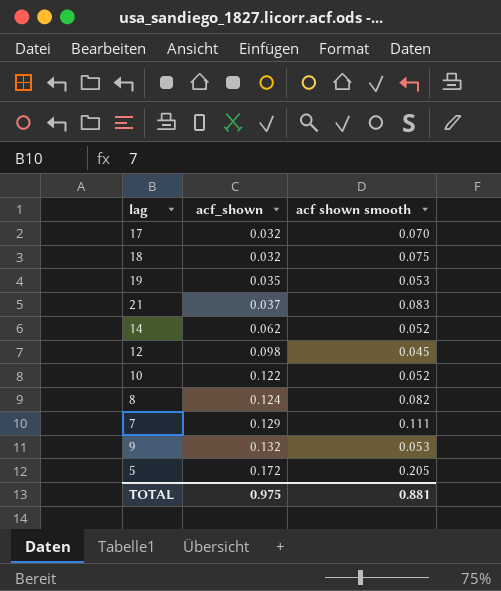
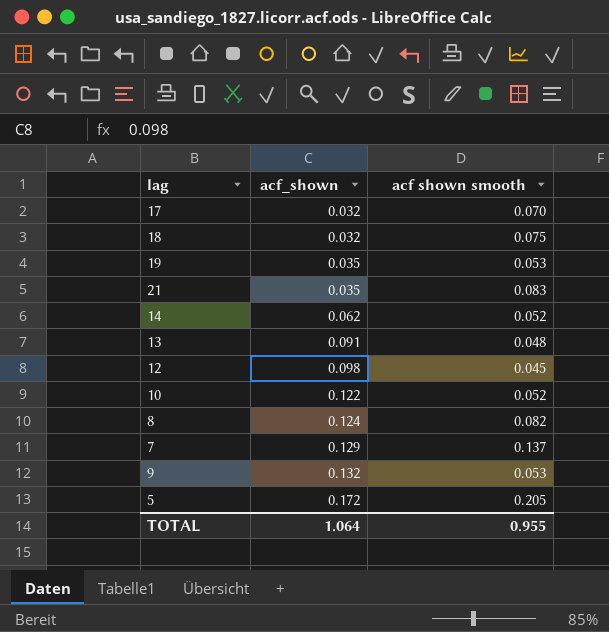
21 | acf_shown: 0.037 -> 0.035
row 13: none -> 0.091 | 0.048
7 | acf shown smooth: 0.111 -> 0.137
TOTAL | acf_shown: 0.975 -> 1.064
TOTAL | acf shown smooth: 0.881 -> 0.955

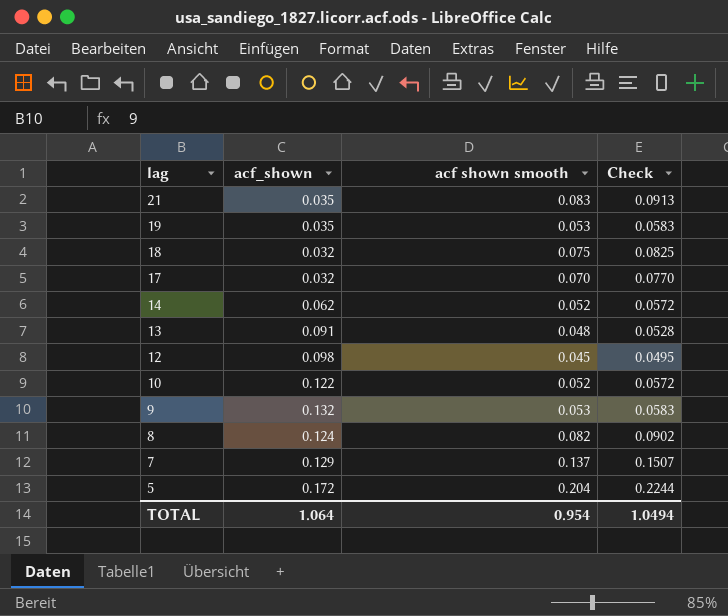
row order: acf_shown ascending -> lag descending
column Check | formula: none -> [acf shown smooth] * 1.1
5 | acf shown smooth: 0.205 -> 0.204
TOTAL | acf shown smooth: 0.955 -> 0.954

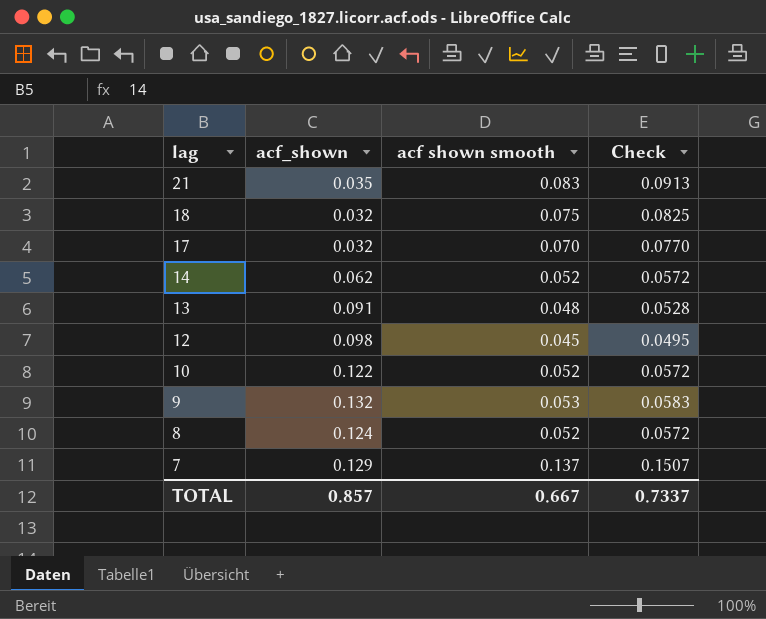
row 19: 0.035 | 0.053 | 0.0583 -> none
row 5: 0.172 | 0.204 | 0.2244 -> none
8 | acf shown smooth: 0.082 -> 0.052
8 | Check: 0.0902 -> 0.0572
TOTAL | acf_shown: 1.064 -> 0.857
TOTAL | acf shown smooth: 0.954 -> 0.667
TOTAL | Check: 1.0494 -> 0.7337

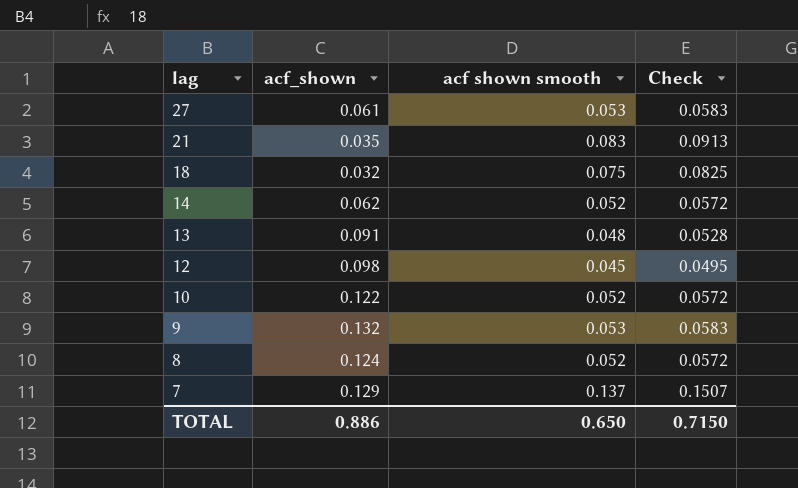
row 17: 0.032 | 0.070 | 0.0770 -> none
row 27: none -> 0.061 | 0.053 | 0.0583
TOTAL | acf_shown: 0.857 -> 0.886
TOTAL | acf shown smooth: 0.667 -> 0.650
TOTAL | Check: 0.7337 -> 0.7150

